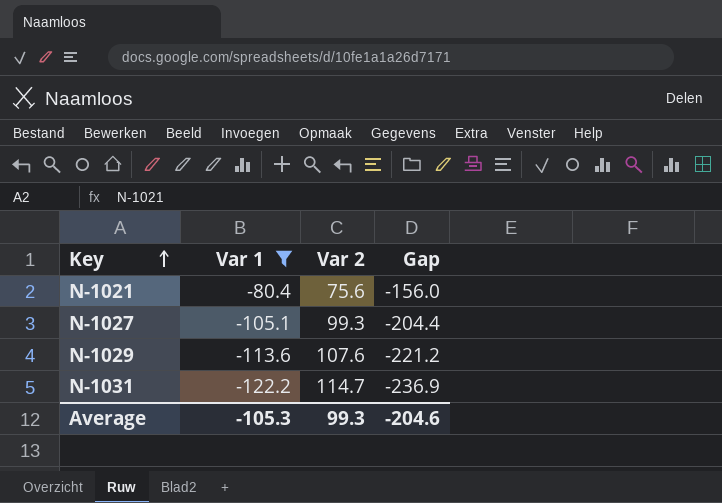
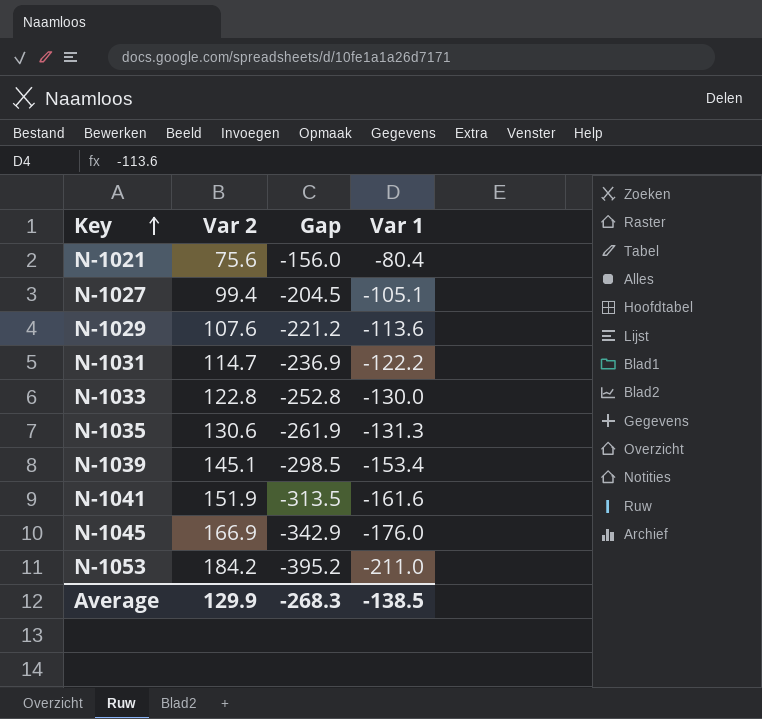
filter: Var 1 >= -122.2 -> none
column Var 1 | position: 2 -> 4
N-1027 | Var 2: 99.3 -> 99.4
N-1027 | Gap: -204.4 -> -204.5
Average | Var 2: 99.3 -> 129.9
Average | Gap: -204.6 -> -268.3
Average | Var 1: -105.3 -> -138.5

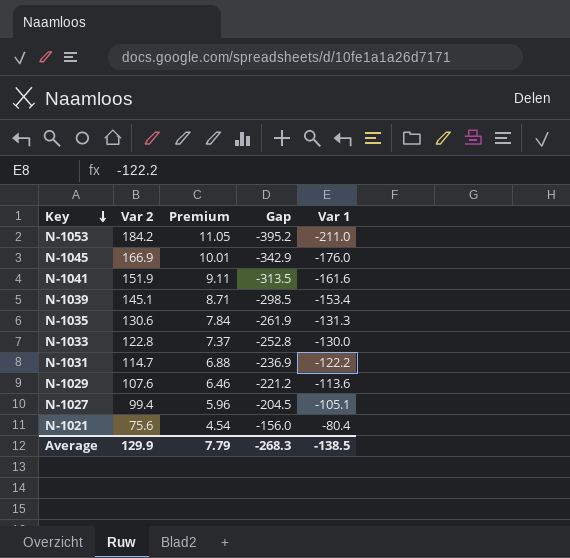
row order: Key ascending -> Key descending
column Premium | formula: none -> [Var 2] * 0.06

